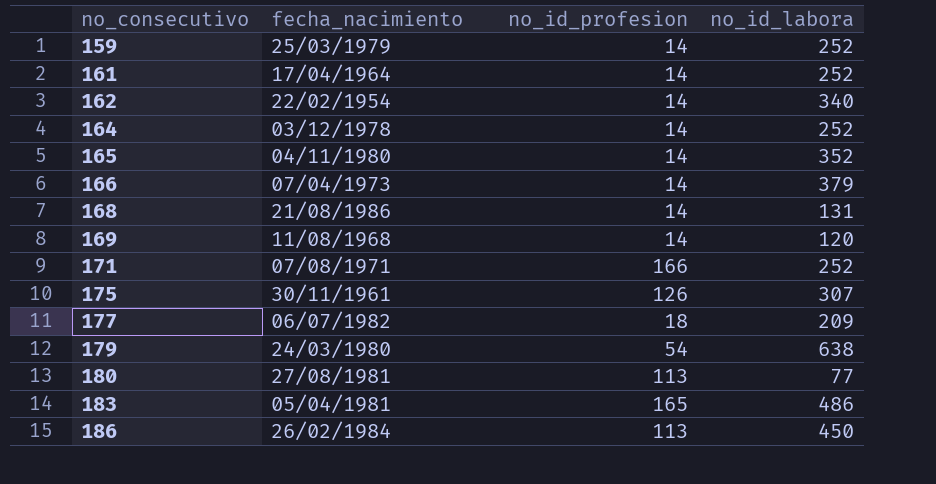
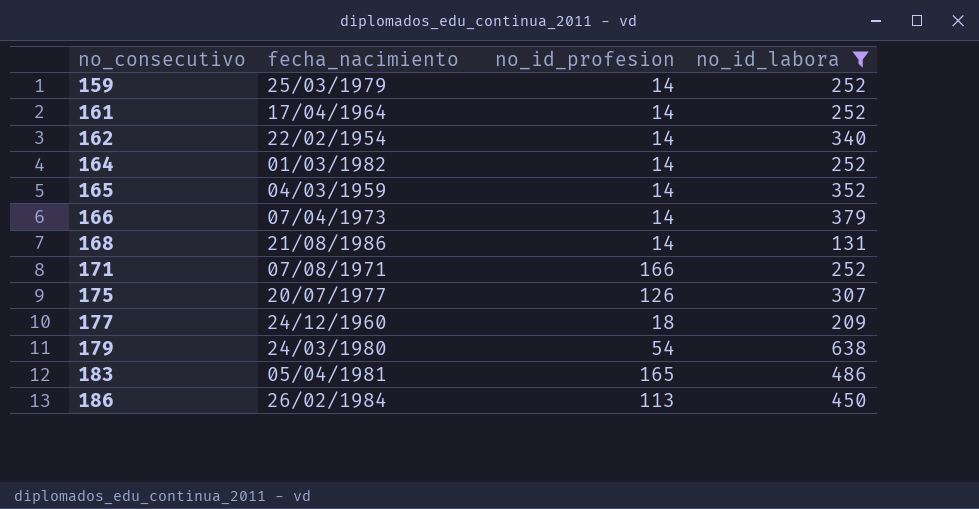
filter: none -> no_id_labora >= 131
164 | fecha_nacimiento: 03/12/1978 -> 01/03/1982
165 | fecha_nacimiento: 04/11/1980 -> 04/03/1959
175 | fecha_nacimiento: 30/11/1961 -> 20/07/1977
177 | fecha_nacimiento: 06/07/1982 -> 24/12/1960

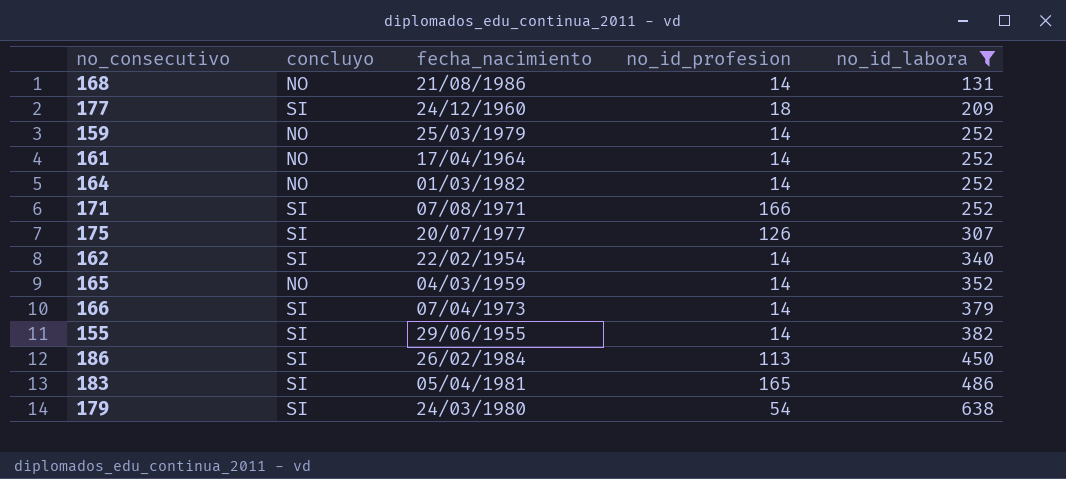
row order: no_consecutivo ascending -> no_id_labora ascending
column concluyo | position: none -> 2
row 155: none -> SI | 29/06/1955 | 14 | 382

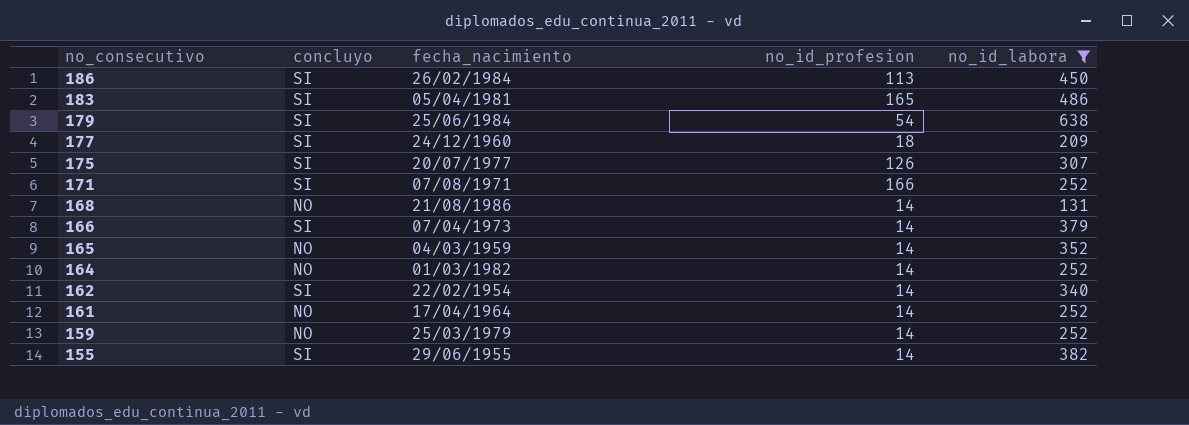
row order: no_id_labora ascending -> no_consecutivo descending
179 | fecha_nacimiento: 24/03/1980 -> 25/06/1984

